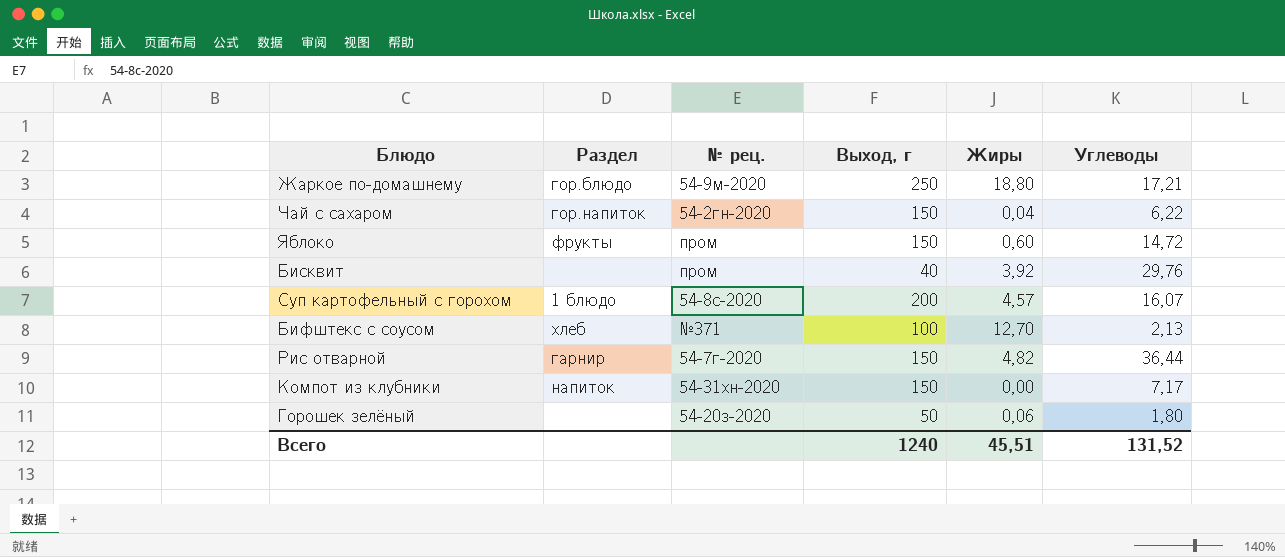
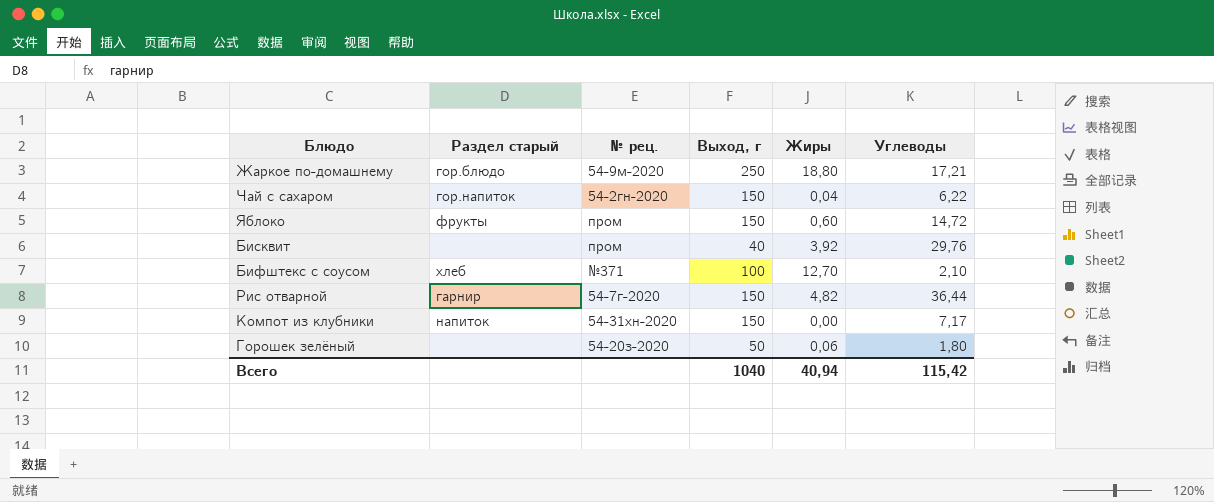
column name: Раздел -> Раздел старый
row Суп картофельный с горохом: 1 блюдо | 54-8с-2020 | 200 | 4,57 | 16,07 -> none
Бифштекс с соусом | Углеводы: 2,13 -> 2,10
Всего | Выход, г: 1240 -> 1040
Всего | Жиры: 45,51 -> 40,94
Всего | Углеводы: 131,52 -> 115,42

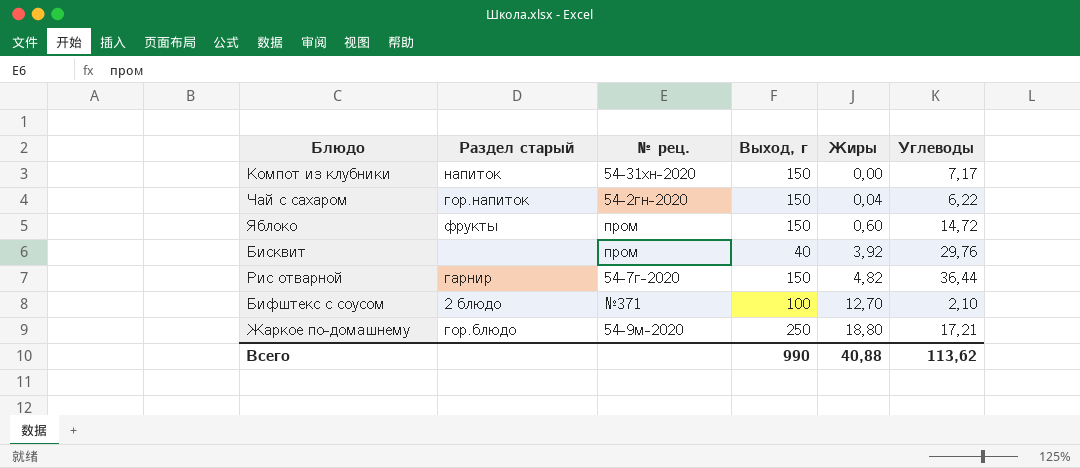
row order: none -> Жиры ascending
row Горошек зелёный: none | 54-20з-2020 | 50 | 0,06 | 1,80 -> none
Бифштекс с соусом | Раздел старый: хлеб -> 2 блюдо
Всего | Выход, г: 1040 -> 990
Всего | Жиры: 40,94 -> 40,88
Всего | Углеводы: 115,42 -> 113,62

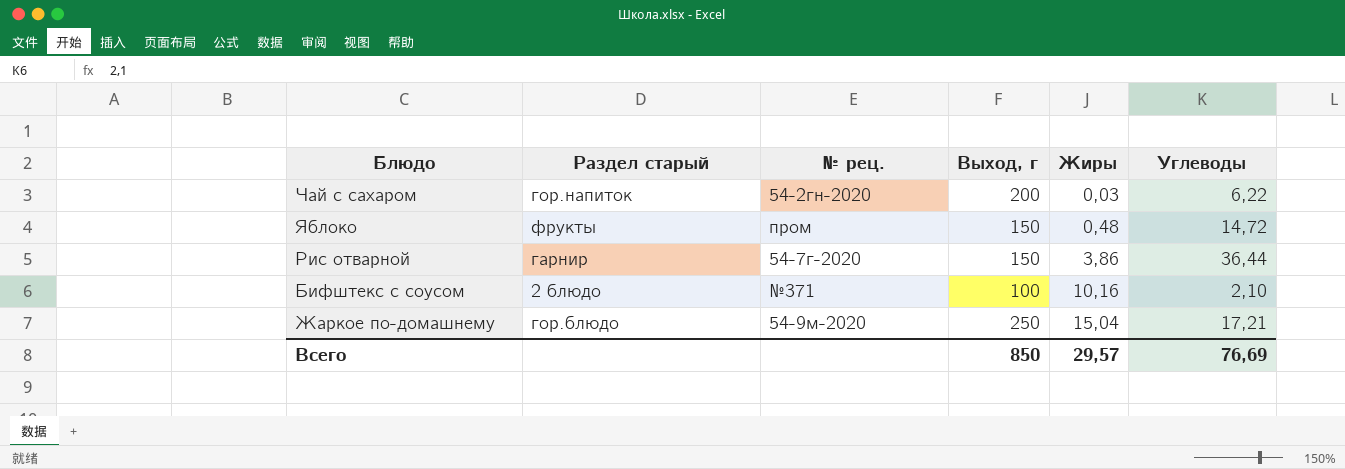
row Компот из клубники: напиток | 54-31хн-2020 | 150 | 0,00 | 7,17 -> none
row Бисквит: none | пром | 40 | 3,92 | 29,76 -> none
Чай с сахаром | Выход, г: 150 -> 200
Чай с сахаром | Жиры: 0,04 -> 0,03
Яблоко | Жиры: 0,60 -> 0,48
Рис отварной | Жиры: 4,82 -> 3,86
Бифштекс с соусом | Жиры: 12,70 -> 10,16
Жаркое по-домашнему | Жиры: 18,80 -> 15,04
Всего | Выход, г: 990 -> 850
Всего | Жиры: 40,88 -> 29,57
Всего | Углеводы: 113,62 -> 76,69

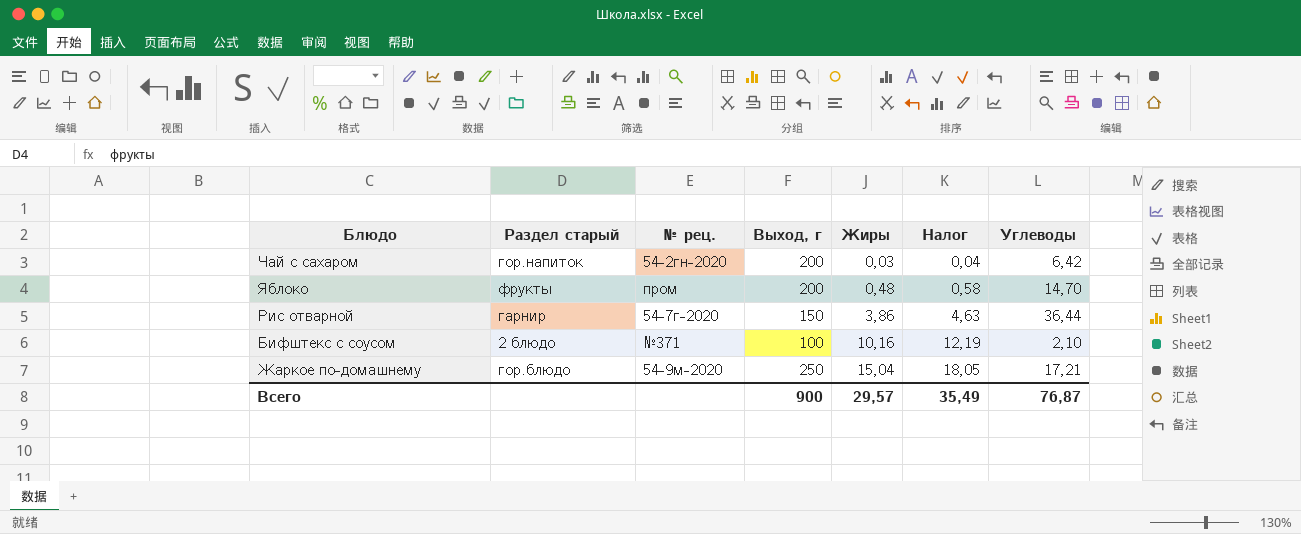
column Налог | formula: none -> [Жиры] * 1,2
Чай с сахаром | Углеводы: 6,22 -> 6,42
Яблоко | Выход, г: 150 -> 200
Яблоко | Углеводы: 14,72 -> 14,70
Всего | Выход, г: 850 -> 900
Всего | Углеводы: 76,69 -> 76,87

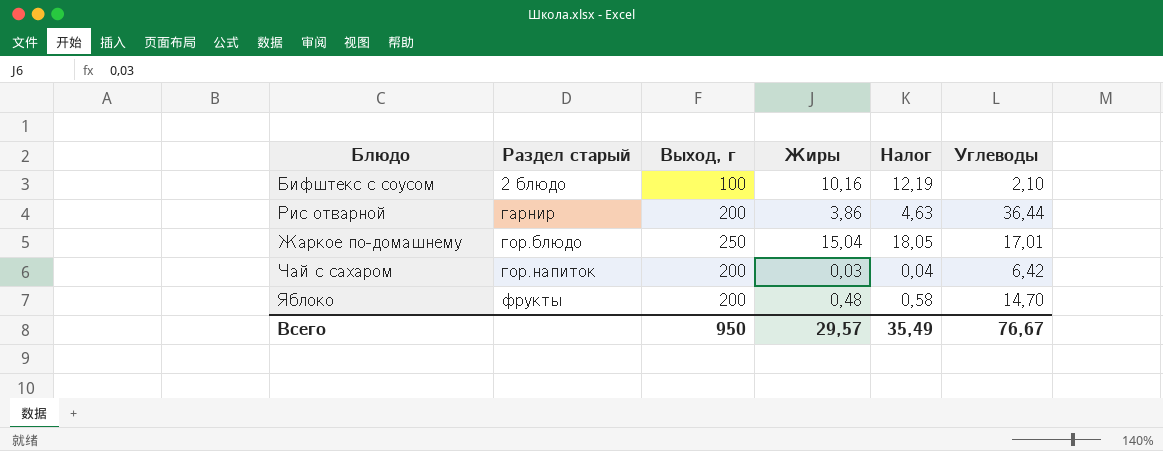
row order: Жиры ascending -> Раздел старый ascending
column № рец. | position: 3 -> none
Рис отварной | Выход, г: 150 -> 200
Жаркое по-домашнему | Углеводы: 17,21 -> 17,01
Всего | Выход, г: 900 -> 950
Всего | Углеводы: 76,87 -> 76,67

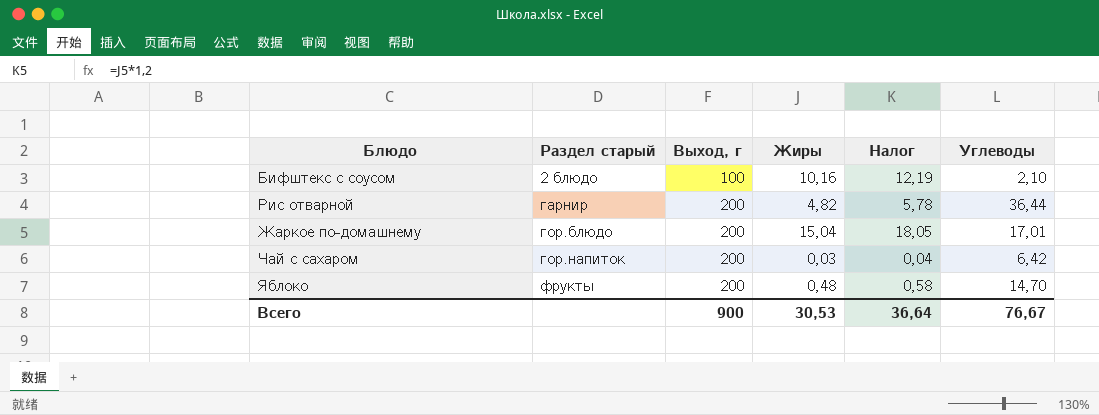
Рис отварной | Жиры: 3,86 -> 4,82
Рис отварной | Налог: 4,63 -> 5,78
Жаркое по-домашнему | Выход, г: 250 -> 200
Всего | Выход, г: 950 -> 900
Всего | Жиры: 29,57 -> 30,53
Всего | Налог: 35,49 -> 36,64

